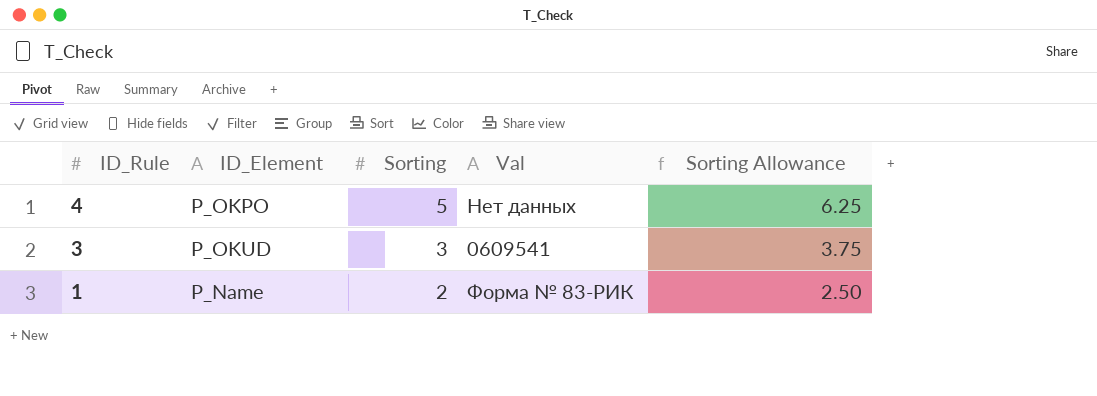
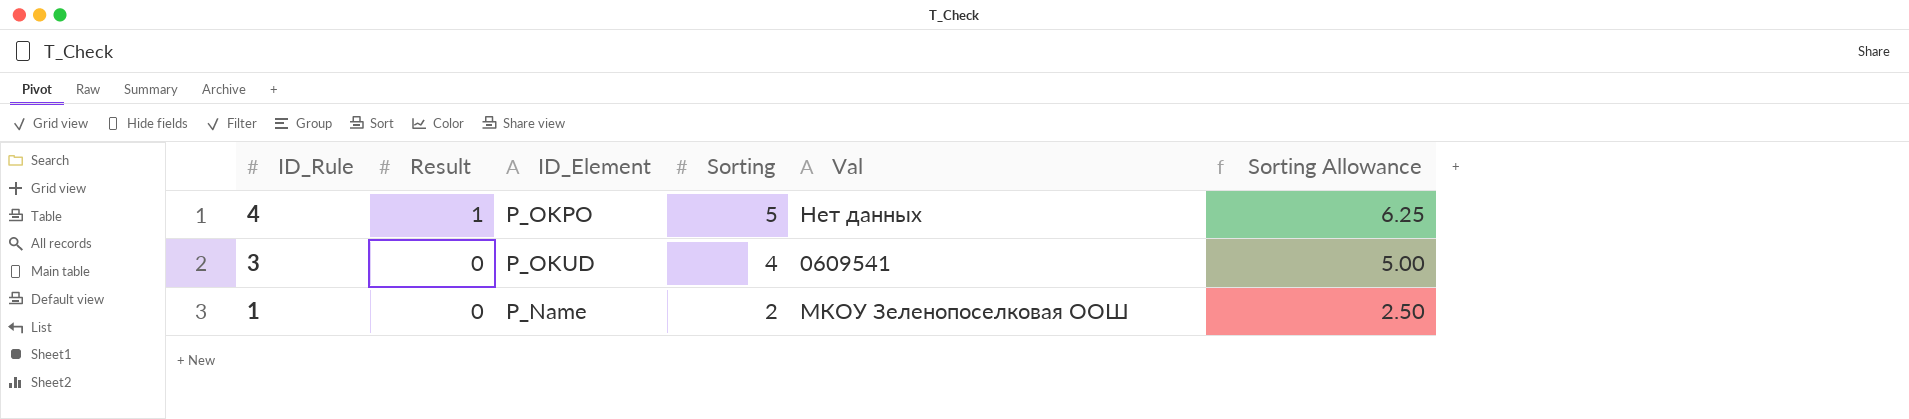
column Result | position: none -> 2
3 | Sorting: 3 -> 4
3 | Sorting Allowance: 3.75 -> 5.00
1 | Val: Форма № 83-РИК -> МКОУ Зеленопоселковая ООШ

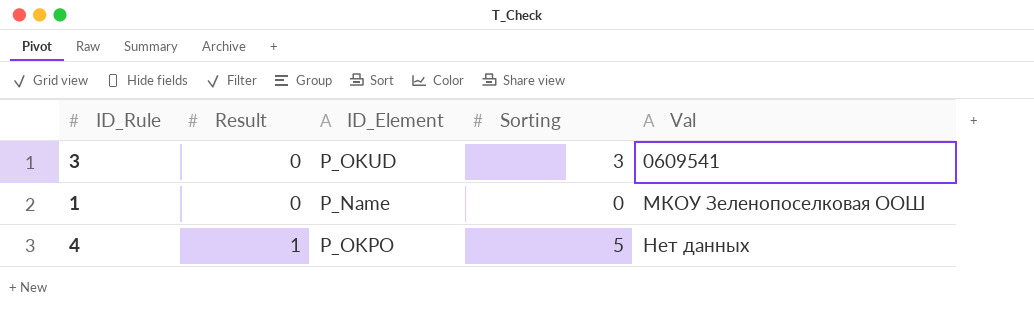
row order: ID_Rule descending -> Result ascending
column Sorting Allowance | formula: [Sorting] * 1.25 -> none
3 | Sorting: 4 -> 3
1 | Sorting: 2 -> 0

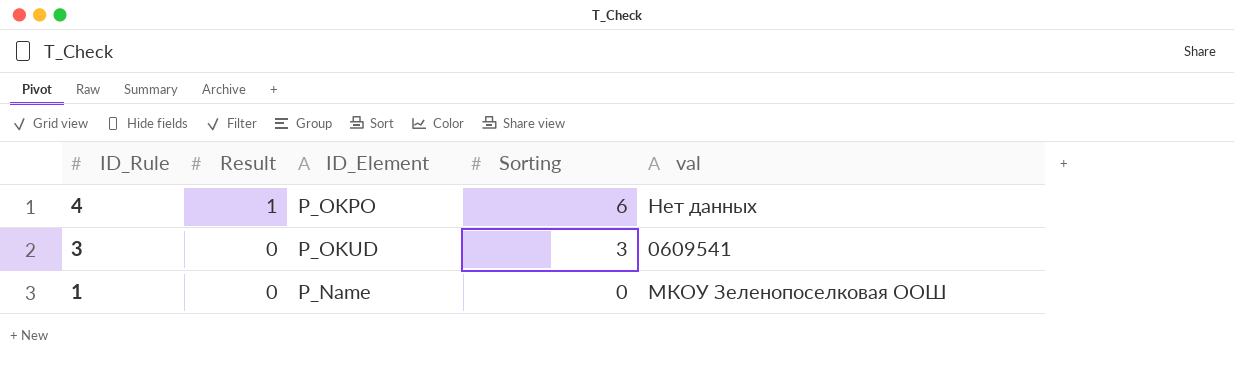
row order: Result ascending -> ID_Rule descending
column name: Val -> val
4 | Sorting: 5 -> 6

